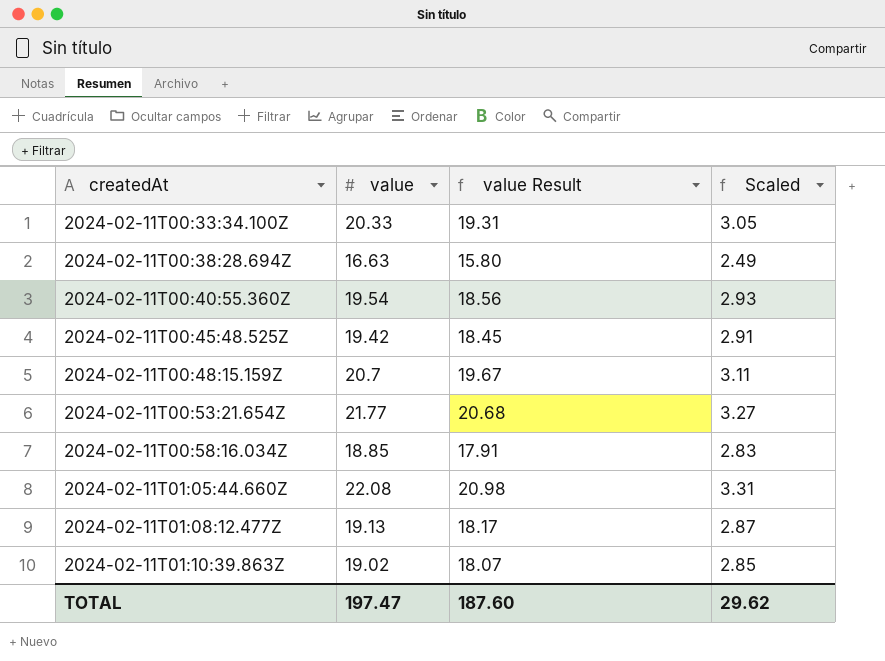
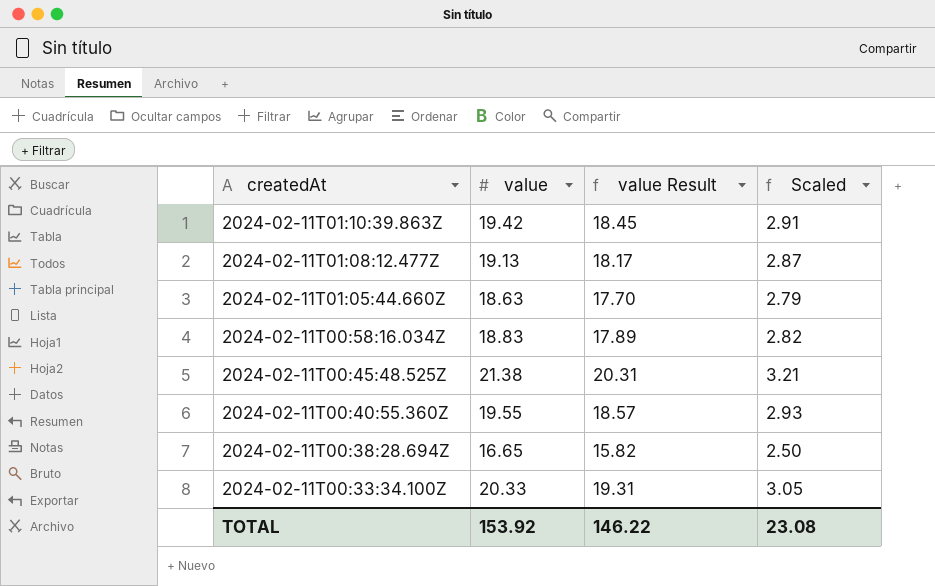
row order: createdAt ascending -> createdAt descending
row 2024-02-11T00:48:15.159Z: 20.7 | 19.67 | 3.11 -> none
row 2024-02-11T00:53:21.654Z: 21.77 | 20.68 | 3.27 -> none
2024-02-11T01:10:39.863Z | value: 19.02 -> 19.42
2024-02-11T01:10:39.863Z | value Result: 18.07 -> 18.45
2024-02-11T01:10:39.863Z | Scaled: 2.85 -> 2.91
2024-02-11T01:05:44.660Z | value: 22.08 -> 18.63
2024-02-11T01:05:44.660Z | value Result: 20.98 -> 17.70
2024-02-11T01:05:44.660Z | Scaled: 3.31 -> 2.79
2024-02-11T00:58:16.034Z | value: 18.85 -> 18.83
2024-02-11T00:58:16.034Z | value Result: 17.91 -> 17.89
2024-02-11T00:58:16.034Z | Scaled: 2.83 -> 2.82
2024-02-11T00:45:48.525Z | value: 19.42 -> 21.38
2024-02-11T00:45:48.525Z | value Result: 18.45 -> 20.31
2024-02-11T00:45:48.525Z | Scaled: 2.91 -> 3.21
2024-02-11T00:40:55.360Z | value: 19.54 -> 19.55
2024-02-11T00:40:55.360Z | value Result: 18.56 -> 18.57
2024-02-11T00:38:28.694Z | value: 16.63 -> 16.65
2024-02-11T00:38:28.694Z | value Result: 15.80 -> 15.82
2024-02-11T00:38:28.694Z | Scaled: 2.49 -> 2.50
TOTAL | value: 197.47 -> 153.92
TOTAL | value Result: 187.60 -> 146.22
TOTAL | Scaled: 29.62 -> 23.08

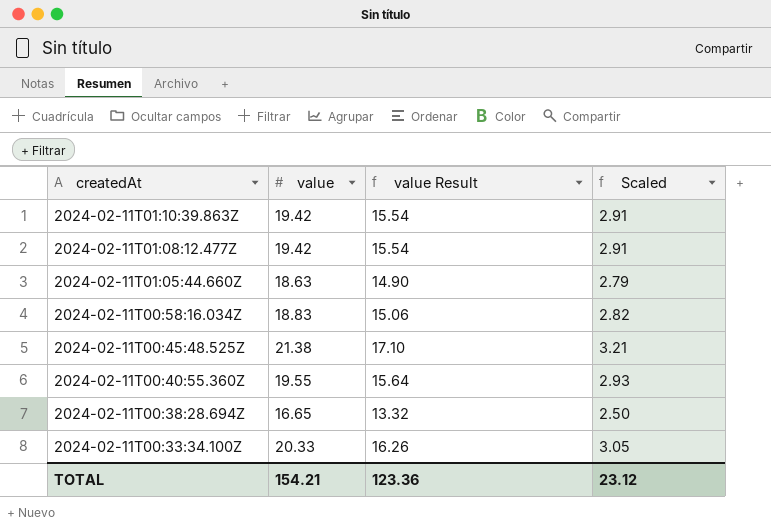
column value Result | formula: [value] * 0.95 -> [value] * 0.8
2024-02-11T01:08:12.477Z | value: 19.13 -> 19.42
2024-02-11T01:08:12.477Z | Scaled: 2.87 -> 2.91
TOTAL | value: 153.92 -> 154.21
TOTAL | value Result: 146.22 -> 123.36
TOTAL | Scaled: 23.08 -> 23.12

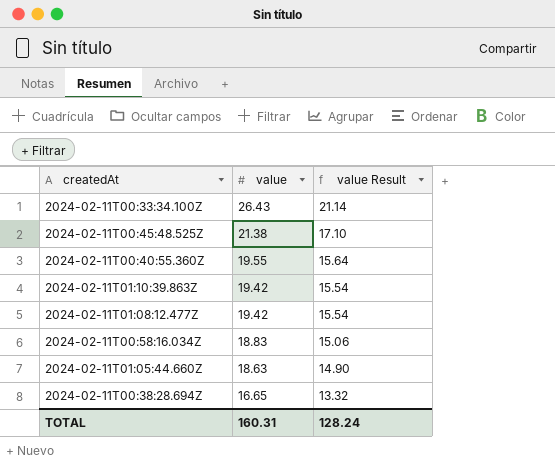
row order: createdAt descending -> value descending
column Scaled | formula: [value] * 0.15 -> none
2024-02-11T00:33:34.100Z | value: 20.33 -> 26.43
2024-02-11T00:33:34.100Z | value Result: 16.26 -> 21.14
TOTAL | value: 154.21 -> 160.31
TOTAL | value Result: 123.36 -> 128.24

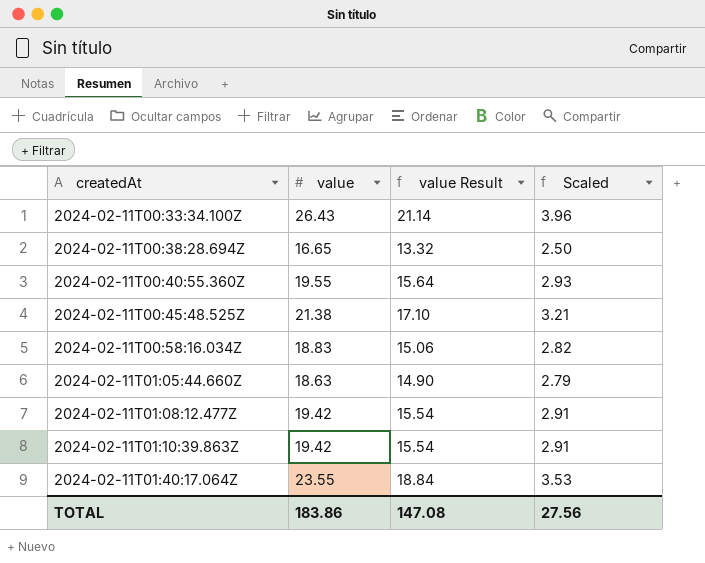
row order: value descending -> createdAt ascending
column Scaled | formula: none -> [value] * 0.15
row 2024-02-11T01:40:17.064Z: none -> 23.55 | 18.84 | 3.53
TOTAL | value: 160.31 -> 183.86
TOTAL | value Result: 128.24 -> 147.08

